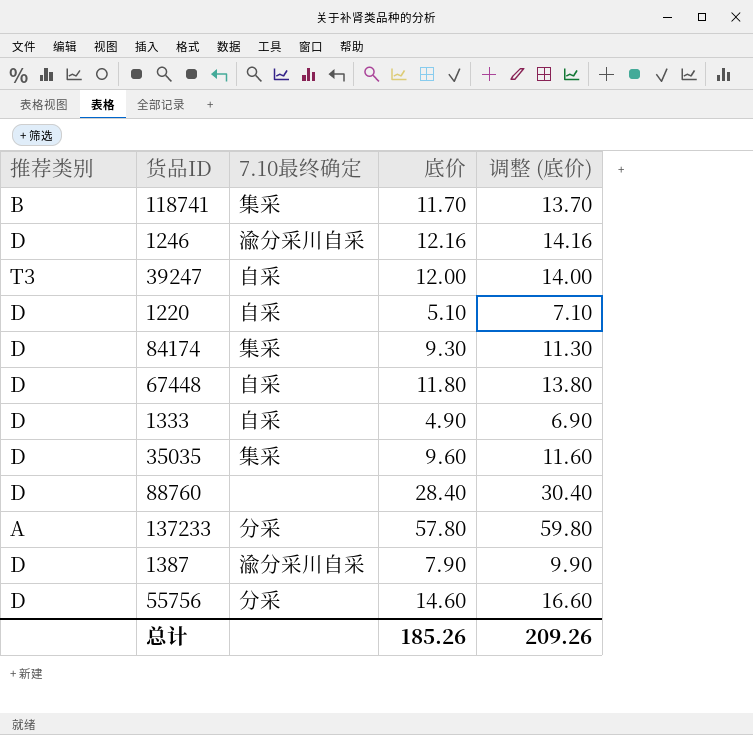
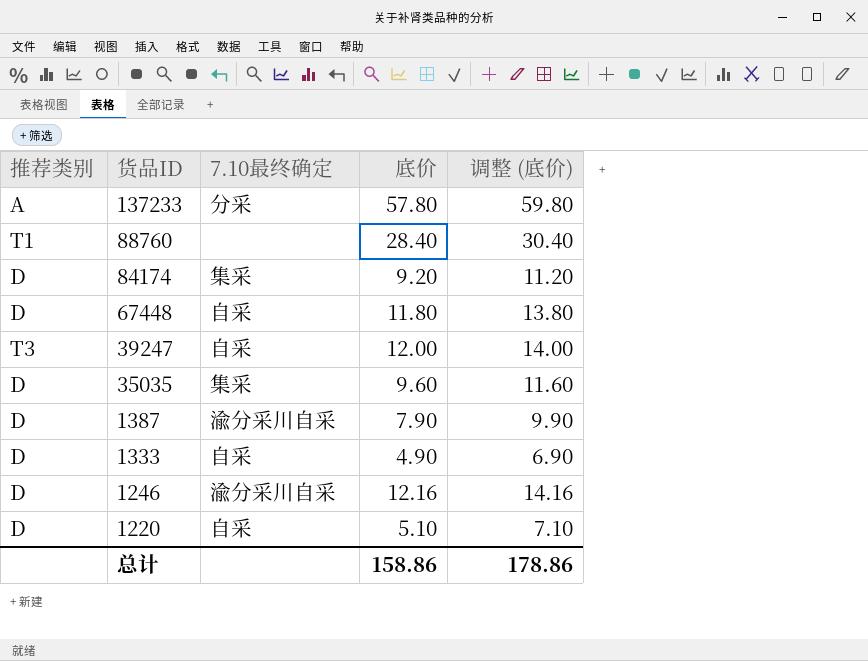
row order: none -> 货品ID descending
row 118741: B | 集采 | 11.70 | 13.70 -> none
row 55756: D | 分采 | 14.60 | 16.60 -> none
88760 | 推荐类别: D -> T1
84174 | 底价: 9.30 -> 9.20
84174 | 调整 (底价): 11.30 -> 11.20
总计 | 底价: 185.26 -> 158.86
总计 | 调整 (底价): 209.26 -> 178.86

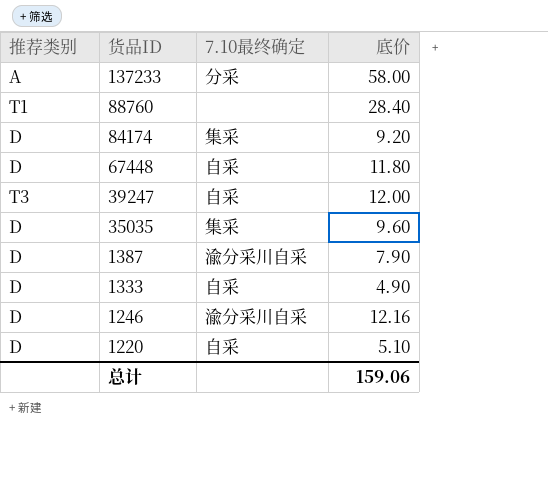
column 调整 (底价) | formula: [底价] + 2 -> none
137233 | 底价: 57.80 -> 58.00
总计 | 底价: 158.86 -> 159.06

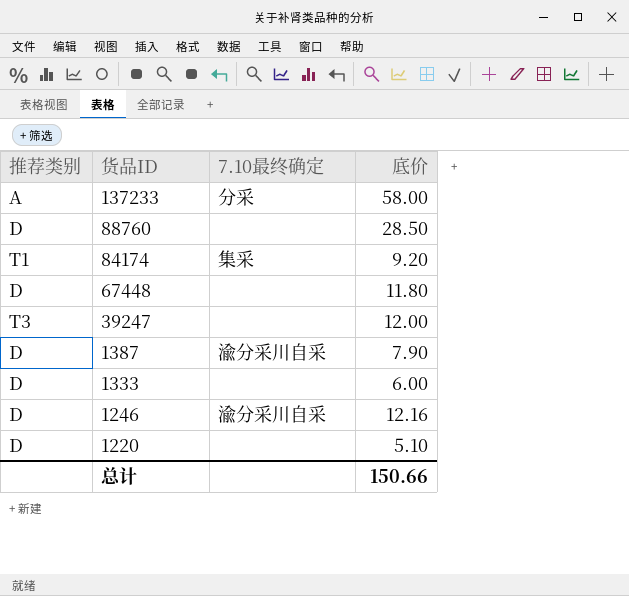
row 35035: D | 集采 | 9.60 -> none
88760 | 推荐类别: T1 -> D
88760 | 底价: 28.40 -> 28.50
84174 | 推荐类别: D -> T1
67448 | 7.10最终确定: 自采 -> none
39247 | 7.10最终确定: 自采 -> none
1333 | 7.10最终确定: 自采 -> none
1333 | 底价: 4.90 -> 6.00
1220 | 7.10最终确定: 自采 -> none
总计 | 底价: 159.06 -> 150.66

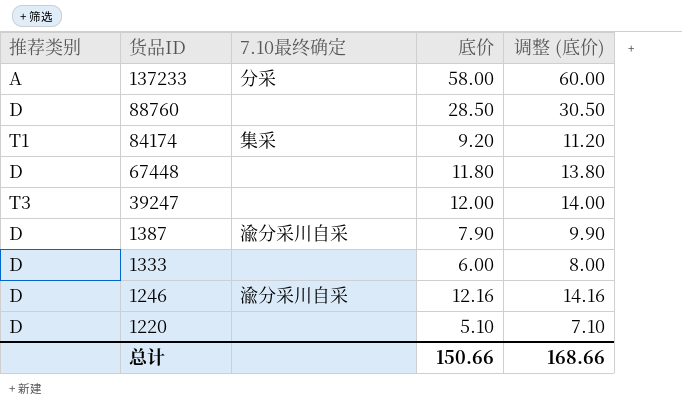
column 调整 (底价) | formula: none -> [底价] + 2

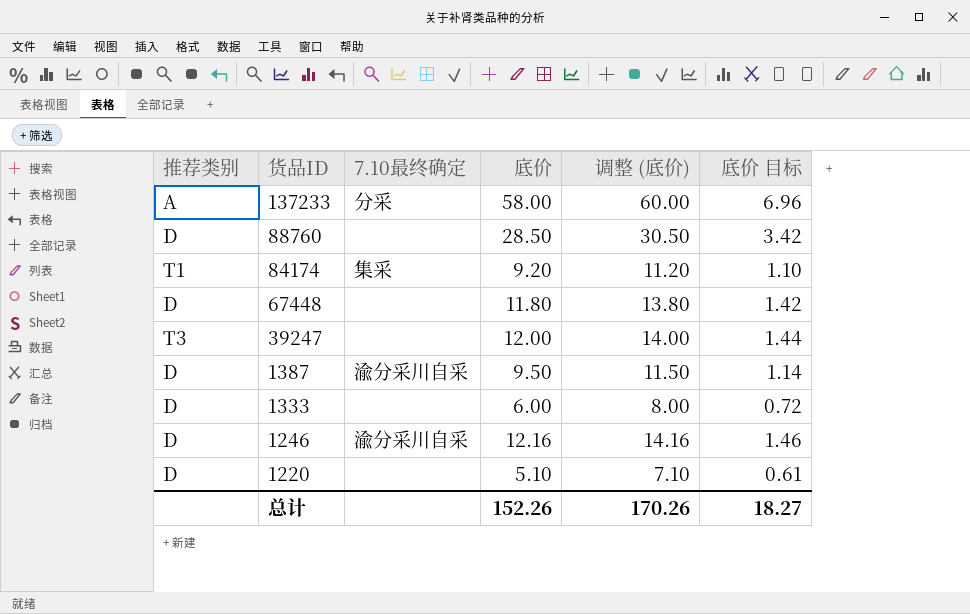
column 底价 目标 | formula: none -> [底价] * 0.12
1387 | 底价: 7.90 -> 9.50
1387 | 调整 (底价): 9.90 -> 11.50
总计 | 底价: 150.66 -> 152.26
总计 | 调整 (底价): 168.66 -> 170.26

